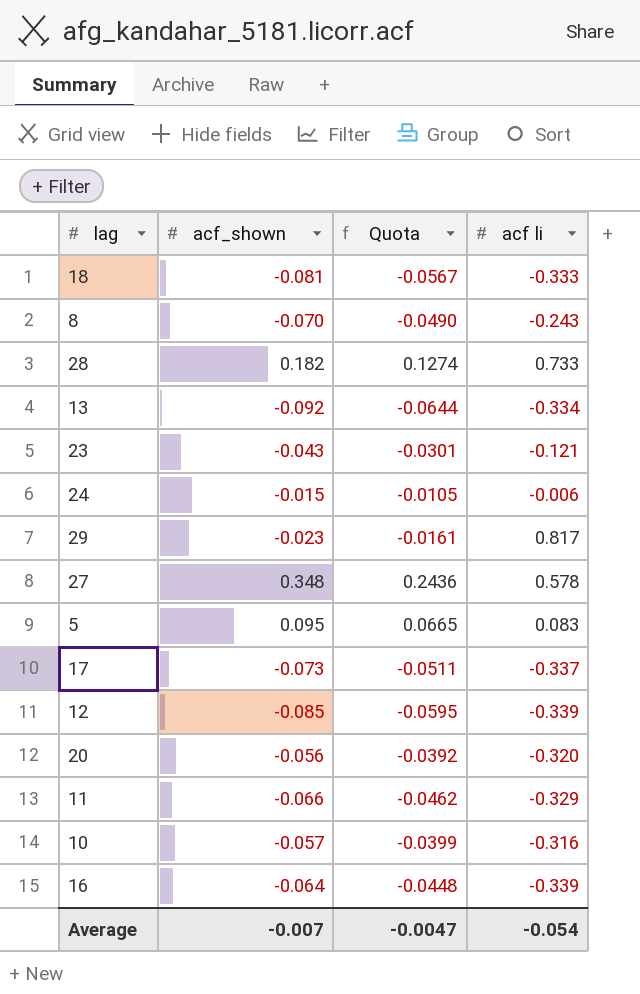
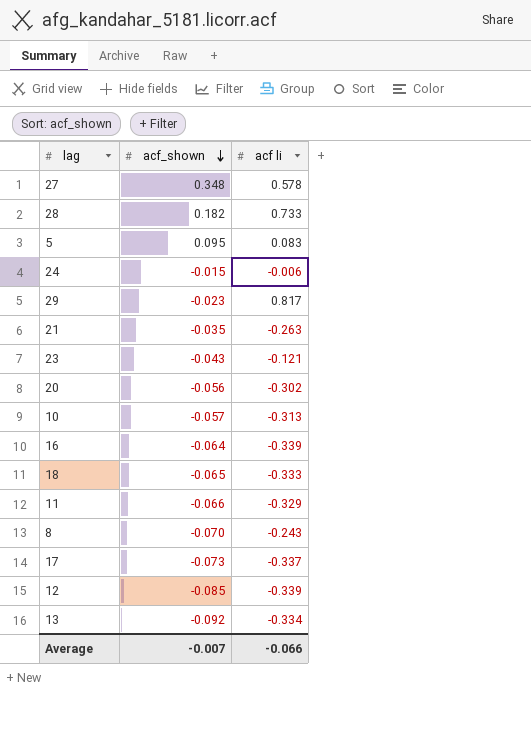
row order: none -> acf_shown descending
column Quota | formula: [acf_shown] * 0.7 -> none
row 21: none -> -0.035 | -0.263
20 | acf li: -0.320 -> -0.302
10 | acf li: -0.316 -> -0.313
18 | acf_shown: -0.081 -> -0.065
Average | acf li: -0.054 -> -0.066

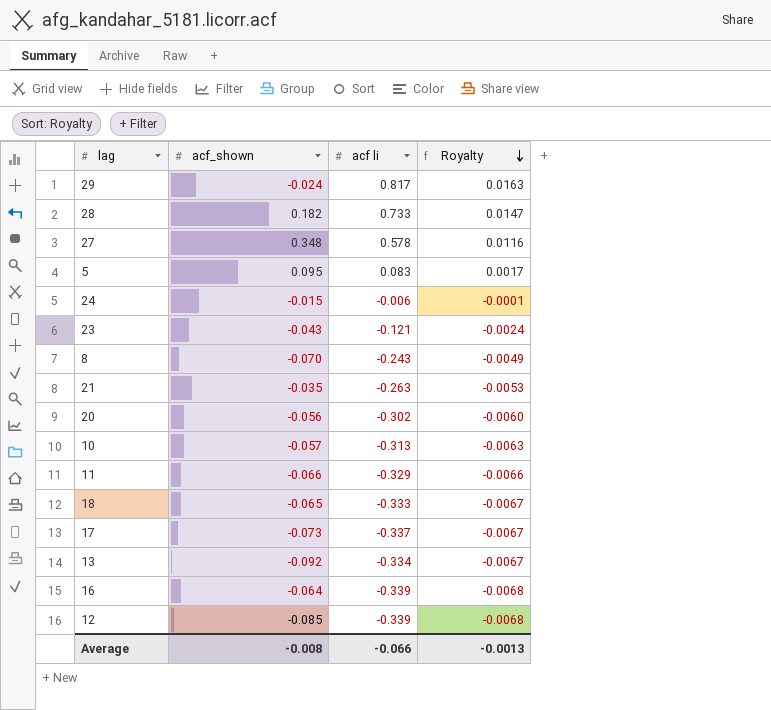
row order: acf_shown descending -> Royalty descending
column Royalty | formula: none -> [acf li] * 0.02
29 | acf_shown: -0.023 -> -0.024
Average | acf_shown: -0.007 -> -0.008

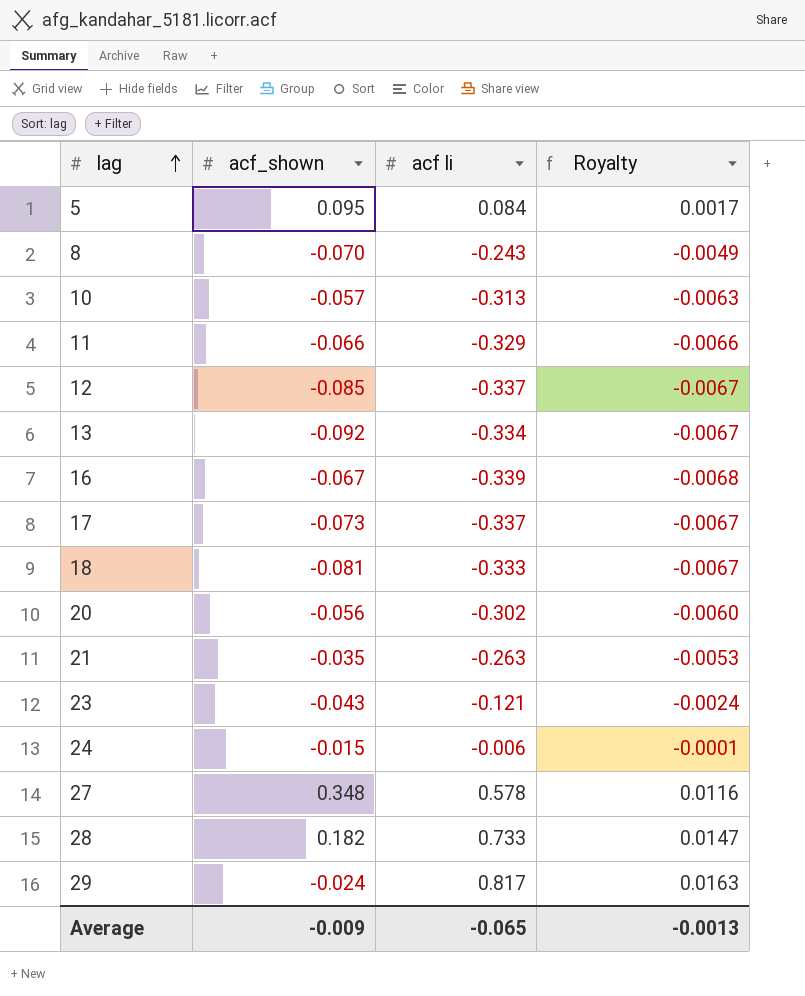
row order: Royalty descending -> lag ascending
5 | acf li: 0.083 -> 0.084
12 | acf li: -0.339 -> -0.337
12 | Royalty: -0.0068 -> -0.0067
16 | acf_shown: -0.064 -> -0.067
18 | acf_shown: -0.065 -> -0.081
Average | acf_shown: -0.008 -> -0.009
Average | acf li: -0.066 -> -0.065

